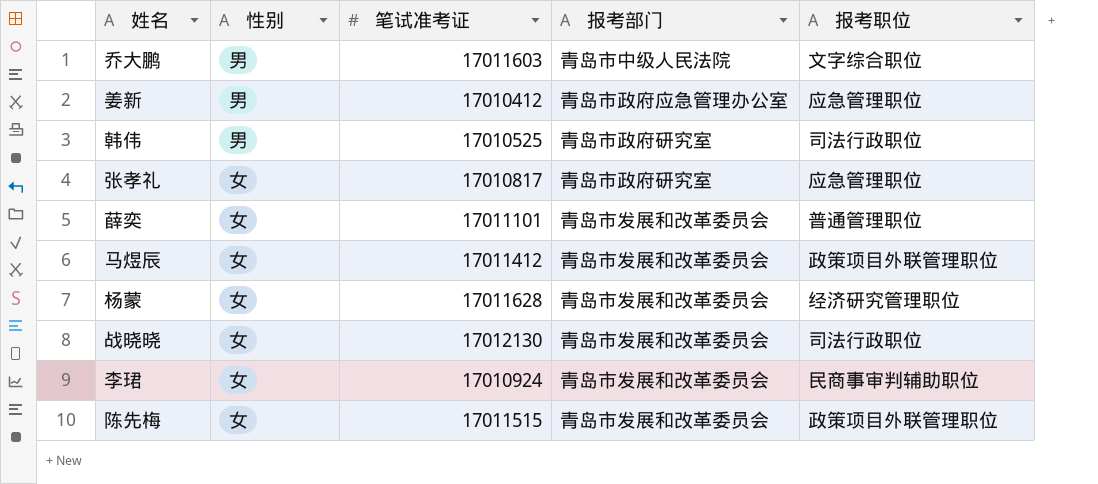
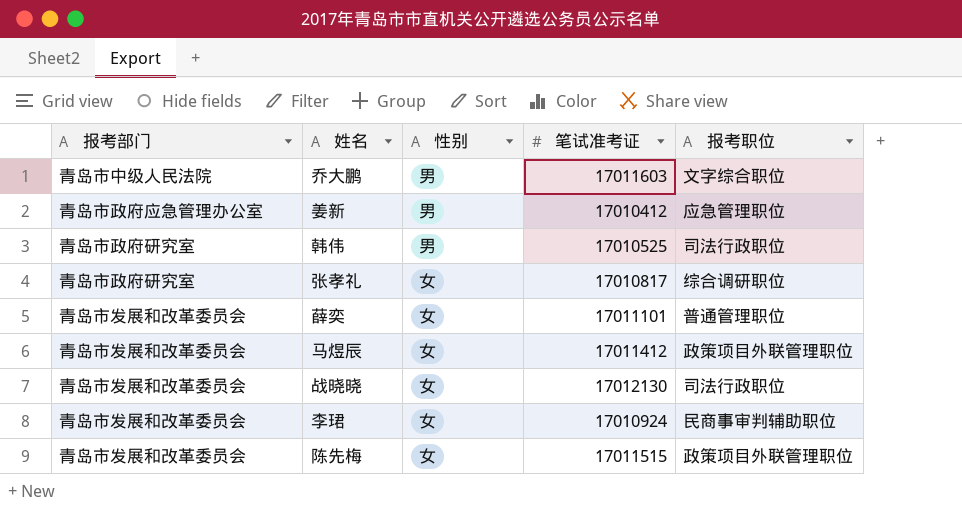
column 报考部门 | position: 4 -> 1
row 杨蒙: 女 | 17011628 | 青岛市发展和改革委员会 | 经济研究管理职位 -> none
张孝礼 | 报考职位: 应急管理职位 -> 综合调研职位

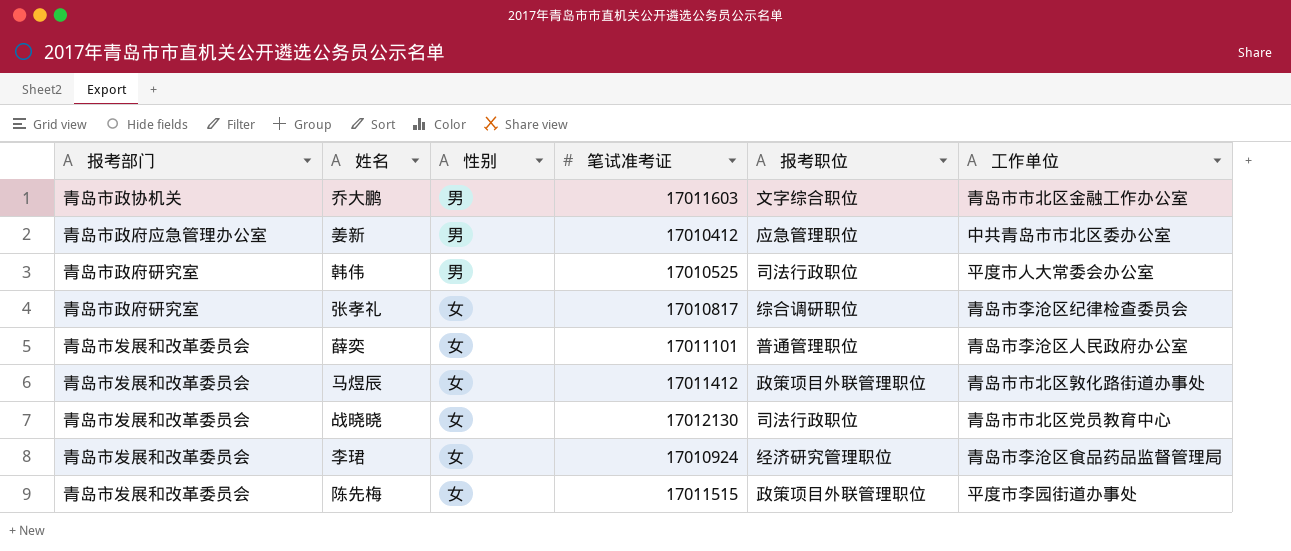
column 工作单位 | position: none -> 6
乔大鹏 | 报考部门: 青岛市中级人民法院 -> 青岛市政协机关
李珺 | 报考职位: 民商事审判辅助职位 -> 经济研究管理职位

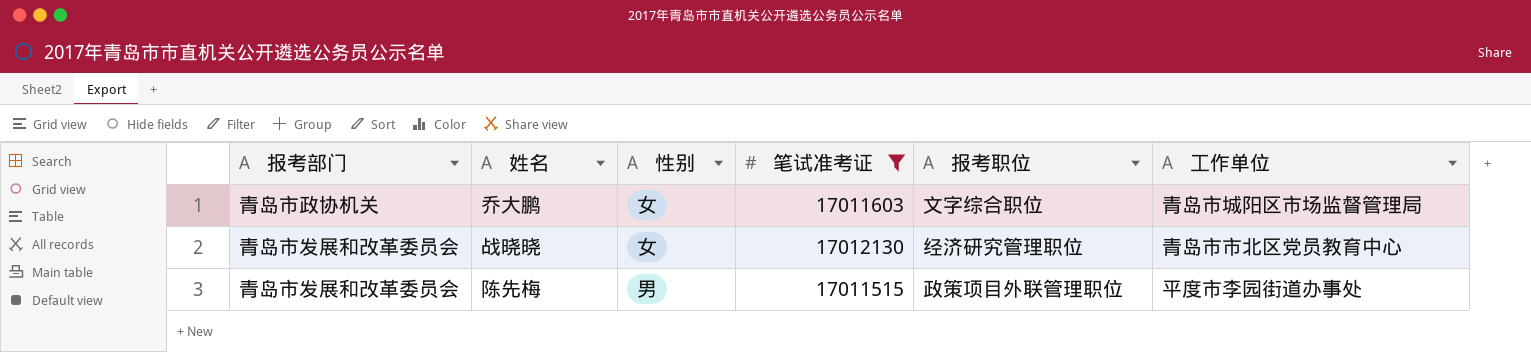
filter: none -> 笔试准考证 >= 17011515
乔大鹏 | 性别: 男 -> 女
乔大鹏 | 工作单位: 青岛市市北区金融工作办公室 -> 青岛市城阳区市场监督管理局
战晓晓 | 报考职位: 司法行政职位 -> 经济研究管理职位
陈先梅 | 性别: 女 -> 男

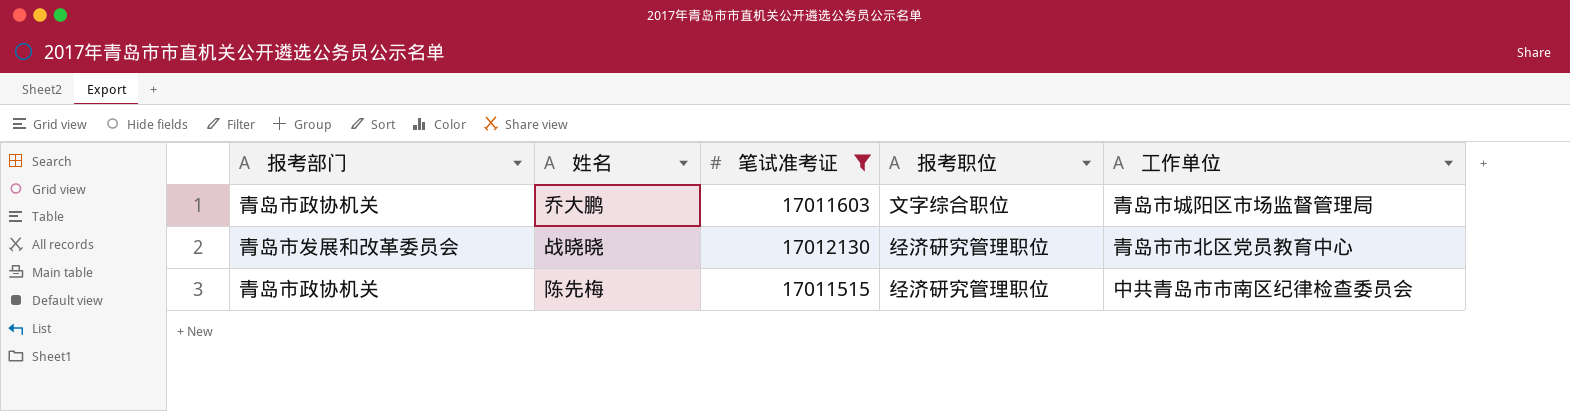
column 性别 | position: 3 -> none
陈先梅 | 报考部门: 青岛市发展和改革委员会 -> 青岛市政协机关
陈先梅 | 报考职位: 政策项目外联管理职位 -> 经济研究管理职位
陈先梅 | 工作单位: 平度市李园街道办事处 -> 中共青岛市市南区纪律检查委员会

